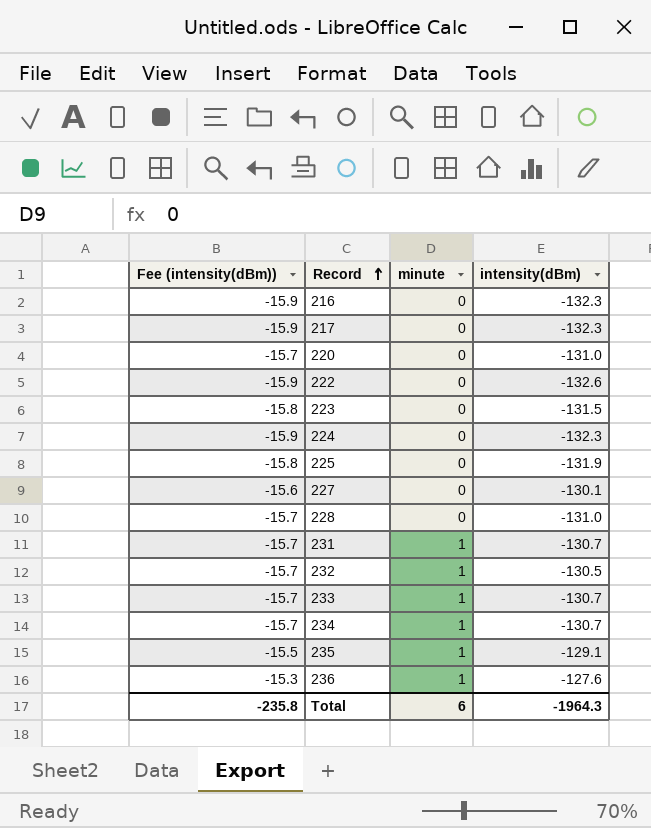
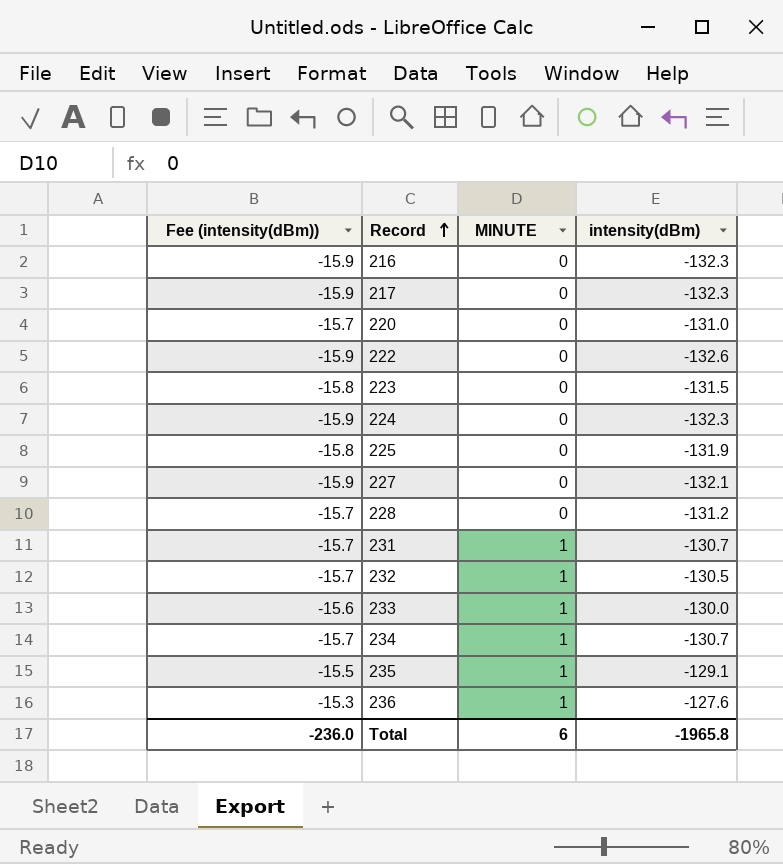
column name: minute -> MINUTE
227 | Fee (intensity(dBm)): -15.6 -> -15.9
227 | intensity(dBm): -130.1 -> -132.1
228 | intensity(dBm): -131.0 -> -131.2
233 | Fee (intensity(dBm)): -15.7 -> -15.6
233 | intensity(dBm): -130.7 -> -130.0
Total | Fee (intensity(dBm)): -235.8 -> -236.0
Total | intensity(dBm): -1964.3 -> -1965.8

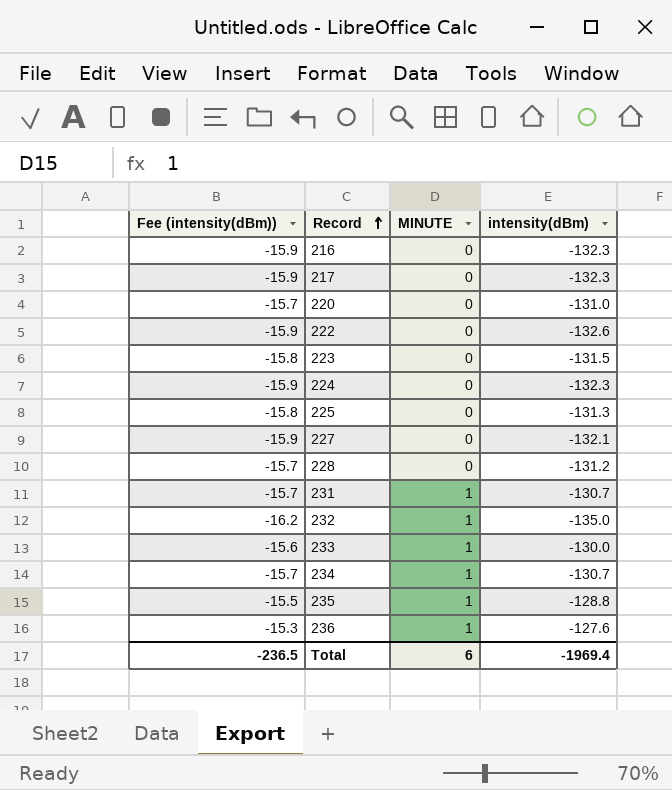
225 | intensity(dBm): -131.9 -> -131.3
232 | Fee (intensity(dBm)): -15.7 -> -16.2
232 | intensity(dBm): -130.5 -> -135.0
235 | intensity(dBm): -129.1 -> -128.8
Total | Fee (intensity(dBm)): -236.0 -> -236.5
Total | intensity(dBm): -1965.8 -> -1969.4

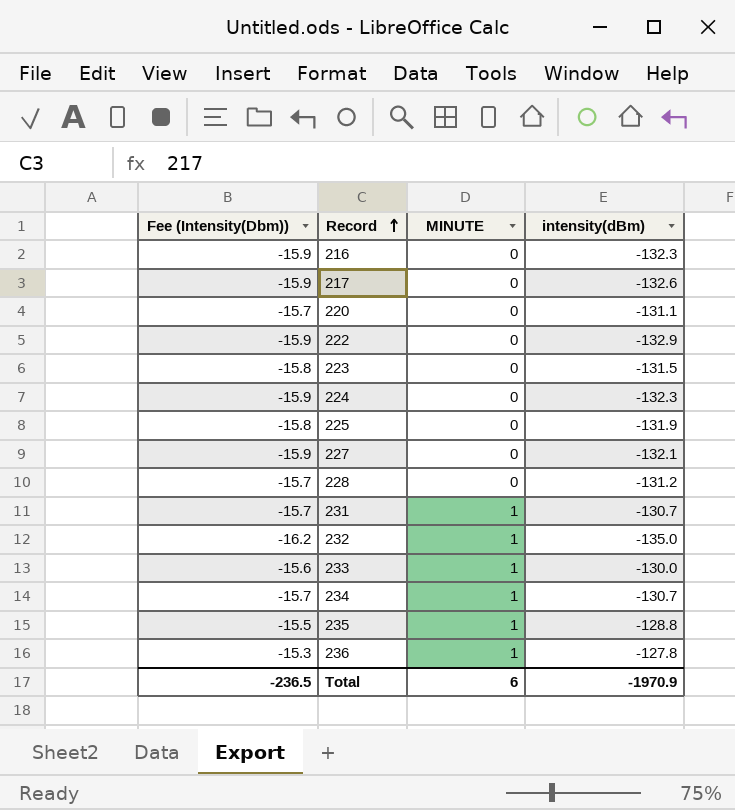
column name: Fee (intensity(dBm)) -> Fee (Intensity(Dbm))
217 | intensity(dBm): -132.3 -> -132.6
220 | intensity(dBm): -131.0 -> -131.1
222 | intensity(dBm): -132.6 -> -132.9
225 | intensity(dBm): -131.3 -> -131.9
236 | intensity(dBm): -127.6 -> -127.8
Total | intensity(dBm): -1969.4 -> -1970.9

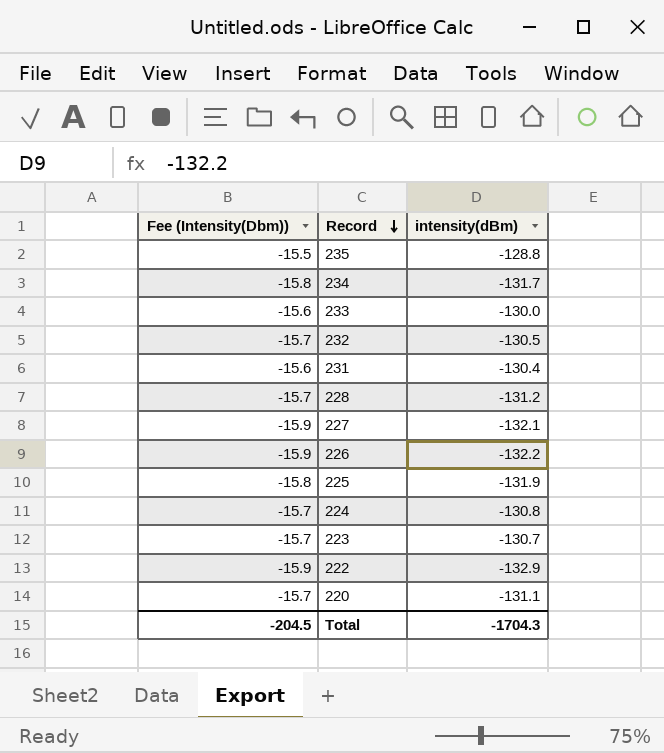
row order: Record ascending -> Record descending
column MINUTE | position: 3 -> none
row 216: -15.9 | 0 | -132.3 -> none
row 217: -15.9 | 0 | -132.6 -> none
row 236: -15.3 | 1 | -127.8 -> none
234 | Fee (Intensity(Dbm)): -15.7 -> -15.8
234 | intensity(dBm): -130.7 -> -131.7
232 | Fee (Intensity(Dbm)): -16.2 -> -15.7
232 | intensity(dBm): -135.0 -> -130.5
231 | Fee (Intensity(Dbm)): -15.7 -> -15.6
231 | intensity(dBm): -130.7 -> -130.4
row 226: none -> -15.9 | -132.2
224 | Fee (Intensity(Dbm)): -15.9 -> -15.7
224 | intensity(dBm): -132.3 -> -130.8
223 | Fee (Intensity(Dbm)): -15.8 -> -15.7
223 | intensity(dBm): -131.5 -> -130.7
Total | Fee (Intensity(Dbm)): -236.5 -> -204.5
Total | intensity(dBm): -1970.9 -> -1704.3

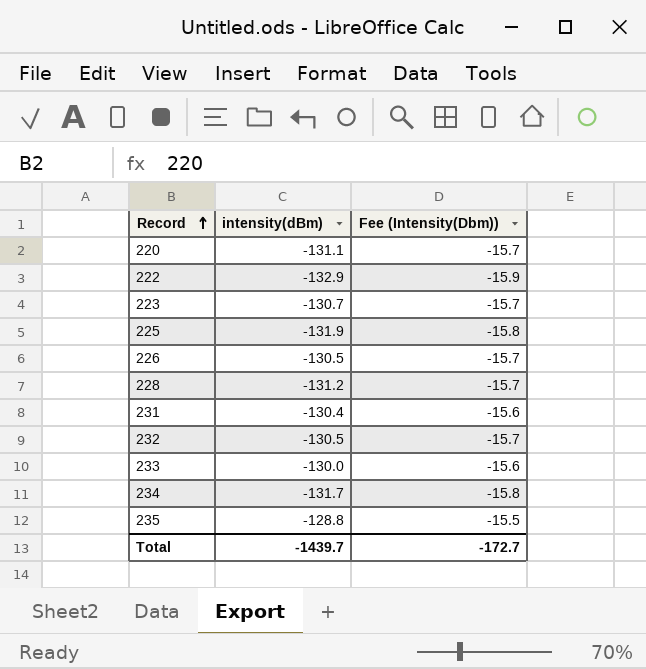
row order: Record descending -> Record ascending
column Fee (Intensity(Dbm)) | position: 1 -> 3
row 227: -15.9 | -132.1 -> none
row 224: -15.7 | -130.8 -> none
226 | intensity(dBm): -132.2 -> -130.5
226 | Fee (Intensity(Dbm)): -15.9 -> -15.7
Total | intensity(dBm): -1704.3 -> -1439.7
Total | Fee (Intensity(Dbm)): -204.5 -> -172.7

